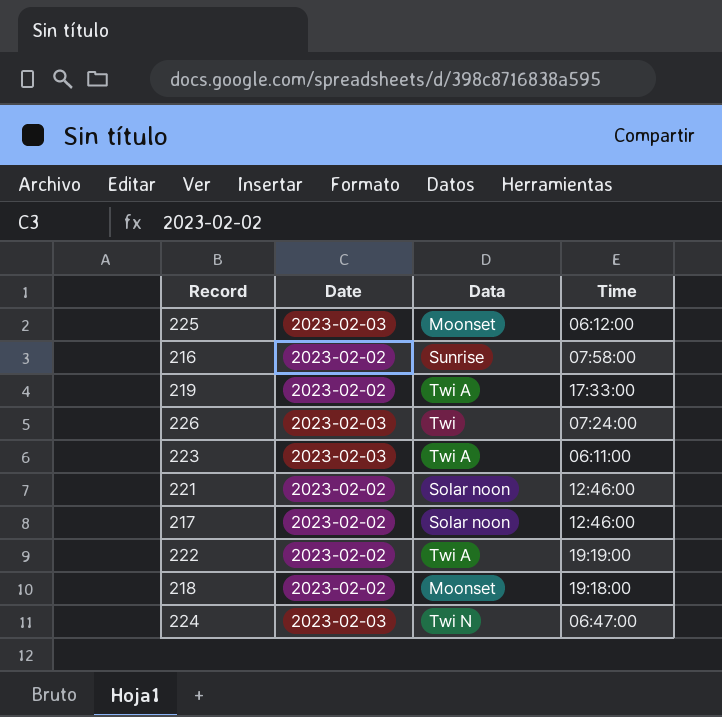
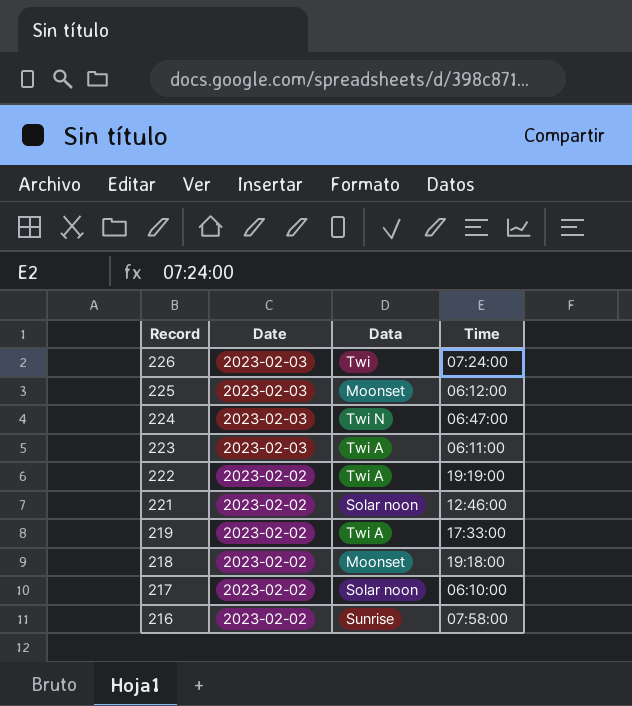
row order: none -> Record descending
217 | Time: 12:46:00 -> 06:10:00

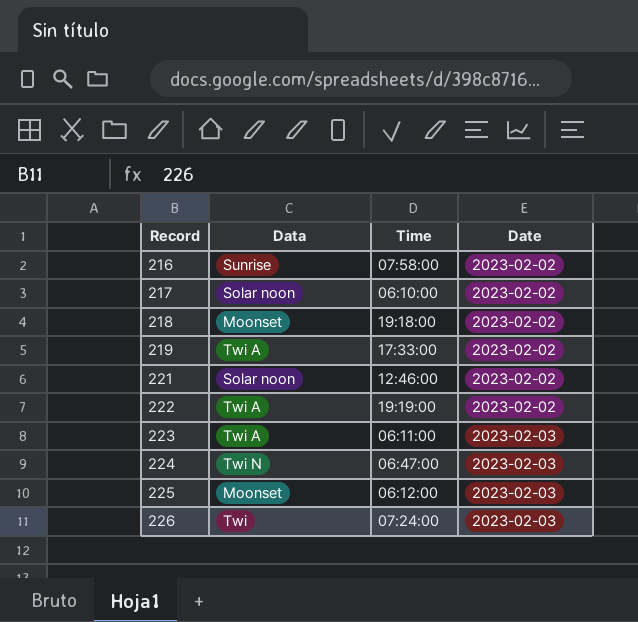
row order: Record descending -> Record ascending
column Date | position: 2 -> 4

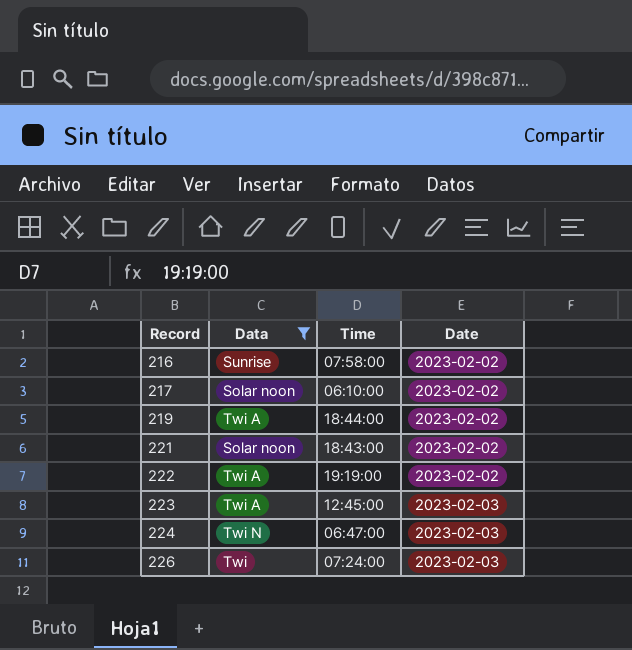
filter: none -> Data != Moonset
219 | Time: 17:33:00 -> 18:44:00
221 | Time: 12:46:00 -> 18:43:00
223 | Time: 06:11:00 -> 12:45:00

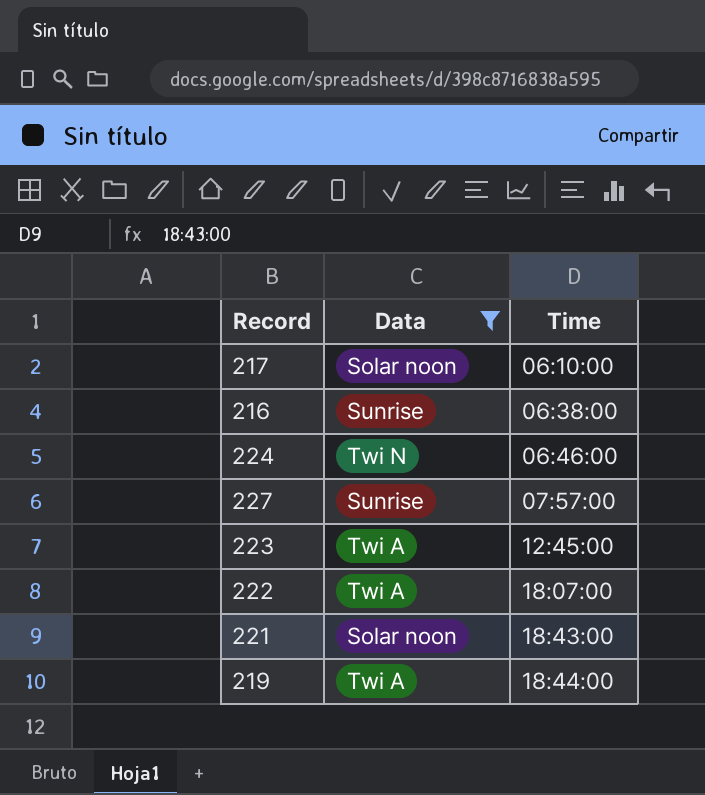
row order: Record ascending -> Time ascending
column Date | position: 4 -> none
row 226: Twi | 07:24:00 | 2023-02-03 -> none
216 | Time: 07:58:00 -> 06:38:00
224 | Time: 06:47:00 -> 06:46:00
row 227: none -> Sunrise | 07:57:00
222 | Time: 19:19:00 -> 18:07:00

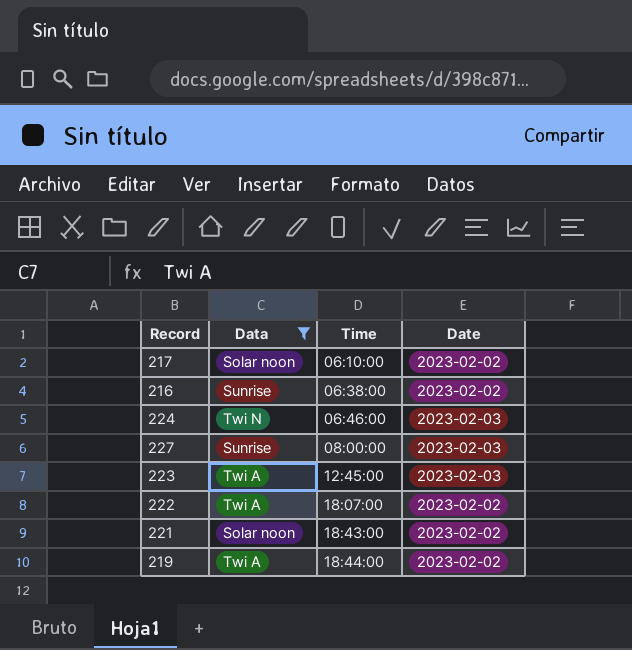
column Date | position: none -> 4
227 | Time: 07:57:00 -> 08:00:00

